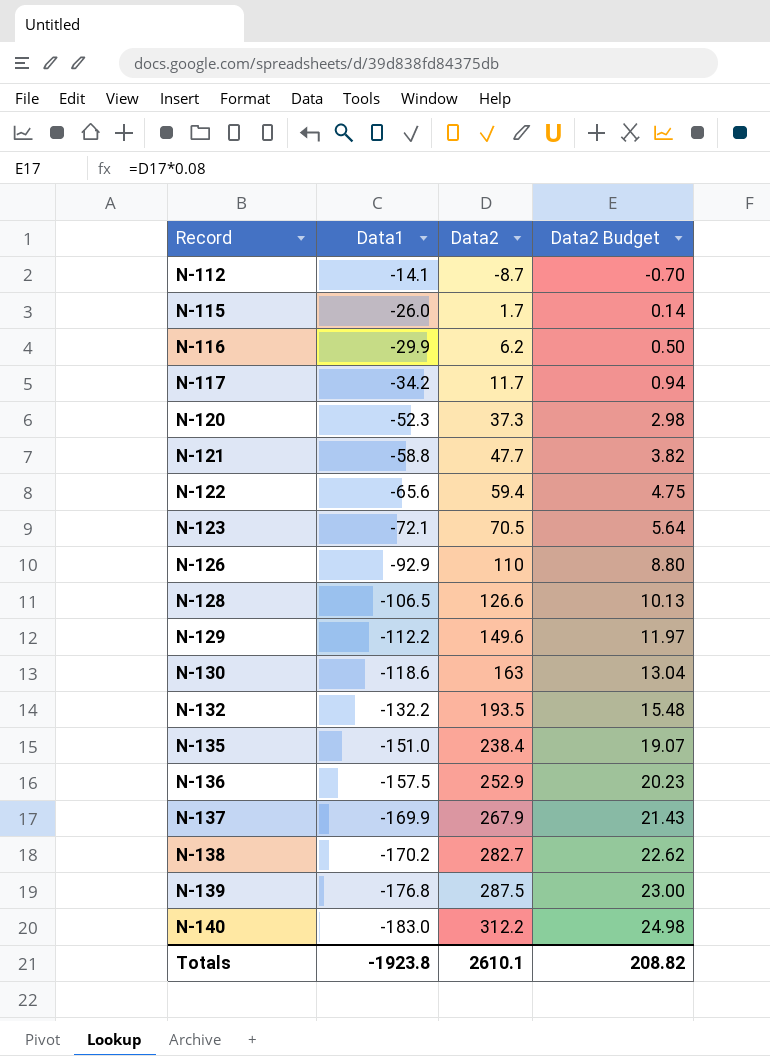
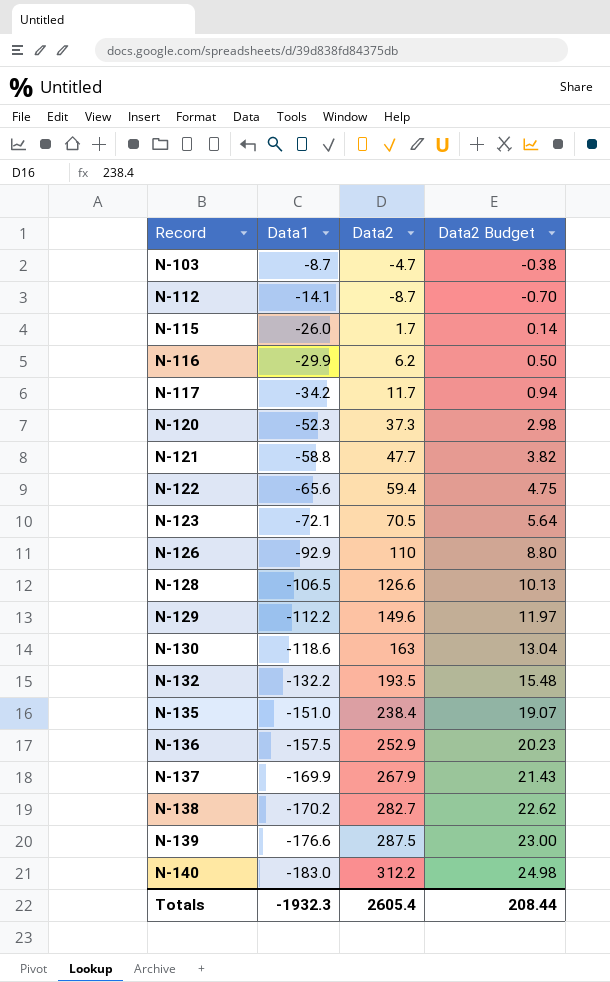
row N-103: none -> -8.7 | -4.7 | -0.38
N-139 | Data1: -176.8 -> -176.6
Totals | Data1: -1923.8 -> -1932.3
Totals | Data2: 2610.1 -> 2605.4
Totals | Data2 Budget: 208.82 -> 208.44

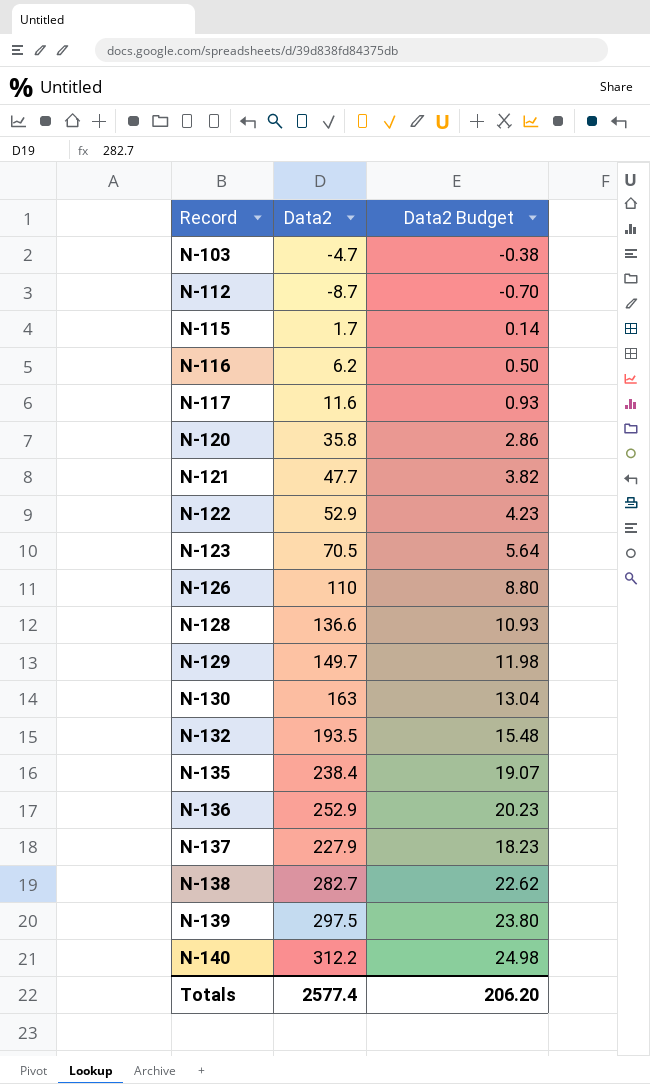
column Data1 | position: 2 -> none
N-117 | Data2: 11.7 -> 11.6
N-117 | Data2 Budget: 0.94 -> 0.93
N-120 | Data2: 37.3 -> 35.8
N-120 | Data2 Budget: 2.98 -> 2.86
N-122 | Data2: 59.4 -> 52.9
N-122 | Data2 Budget: 4.75 -> 4.23
N-128 | Data2: 126.6 -> 136.6
N-128 | Data2 Budget: 10.13 -> 10.93
N-129 | Data2: 149.6 -> 149.7
N-129 | Data2 Budget: 11.97 -> 11.98
N-137 | Data2: 267.9 -> 227.9
N-137 | Data2 Budget: 21.43 -> 18.23
N-139 | Data2: 287.5 -> 297.5
N-139 | Data2 Budget: 23.00 -> 23.80
Totals | Data2: 2605.4 -> 2577.4
Totals | Data2 Budget: 208.44 -> 206.20

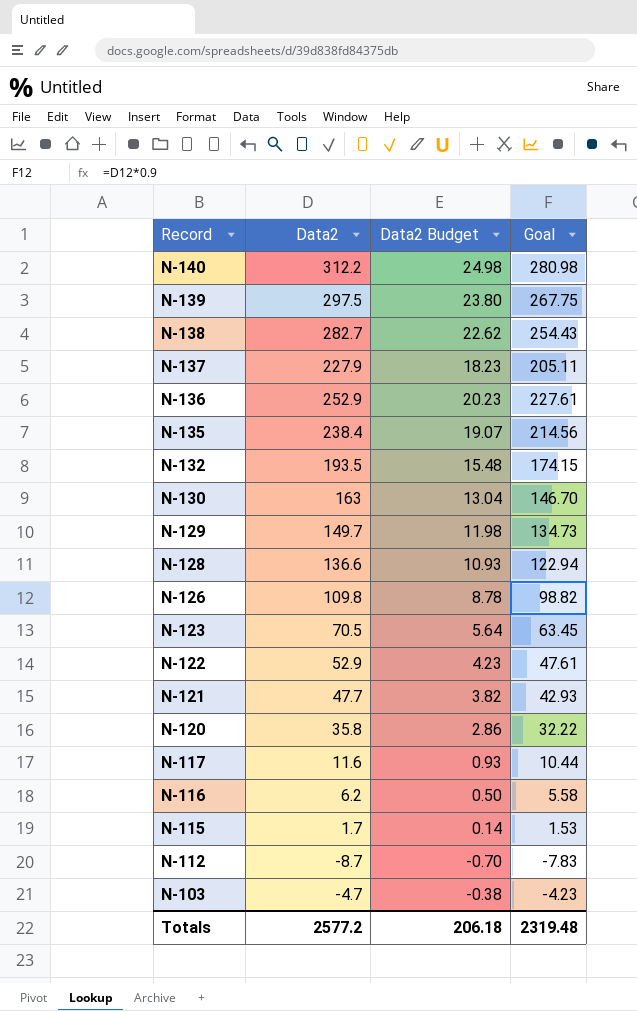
row order: Record ascending -> Record descending
column Goal | formula: none -> [Data2] * 0.9
N-126 | Data2: 110 -> 109.8
N-126 | Data2 Budget: 8.80 -> 8.78
Totals | Data2: 2577.4 -> 2577.2
Totals | Data2 Budget: 206.20 -> 206.18

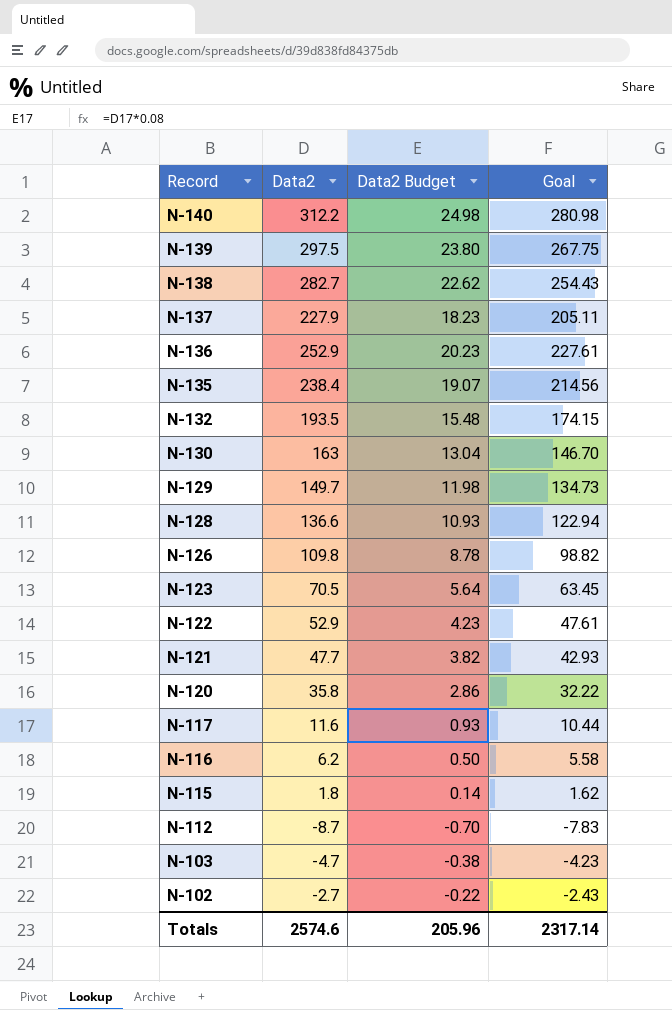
N-115 | Data2: 1.7 -> 1.8
N-115 | Goal: 1.53 -> 1.62
row N-102: none -> -2.7 | -0.22 | -2.43
Totals | Data2: 2577.2 -> 2574.6
Totals | Data2 Budget: 206.18 -> 205.96
Totals | Goal: 2319.48 -> 2317.14

